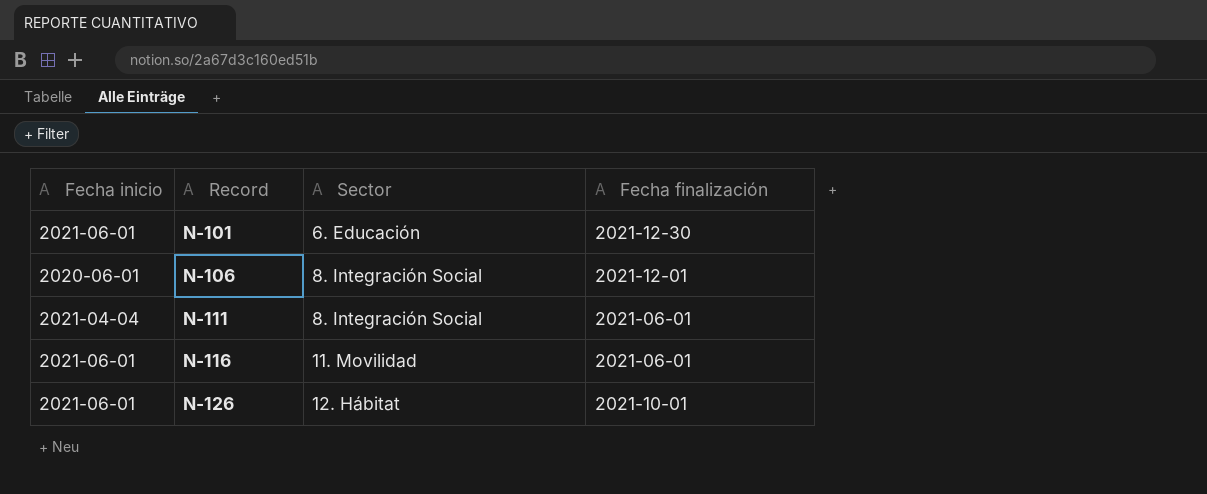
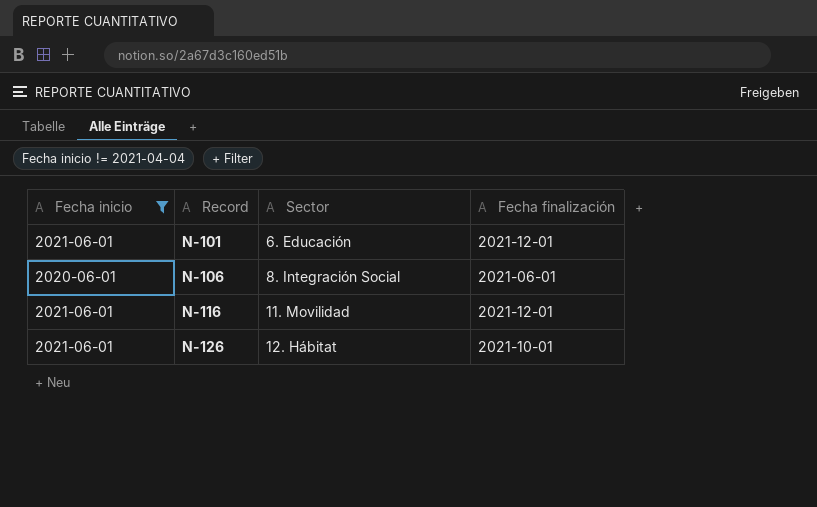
filter: none -> Fecha inicio != 2021-04-04
N-101 | Fecha finalización: 2021-12-30 -> 2021-12-01
N-106 | Fecha finalización: 2021-12-01 -> 2021-06-01
N-116 | Fecha finalización: 2021-06-01 -> 2021-12-01

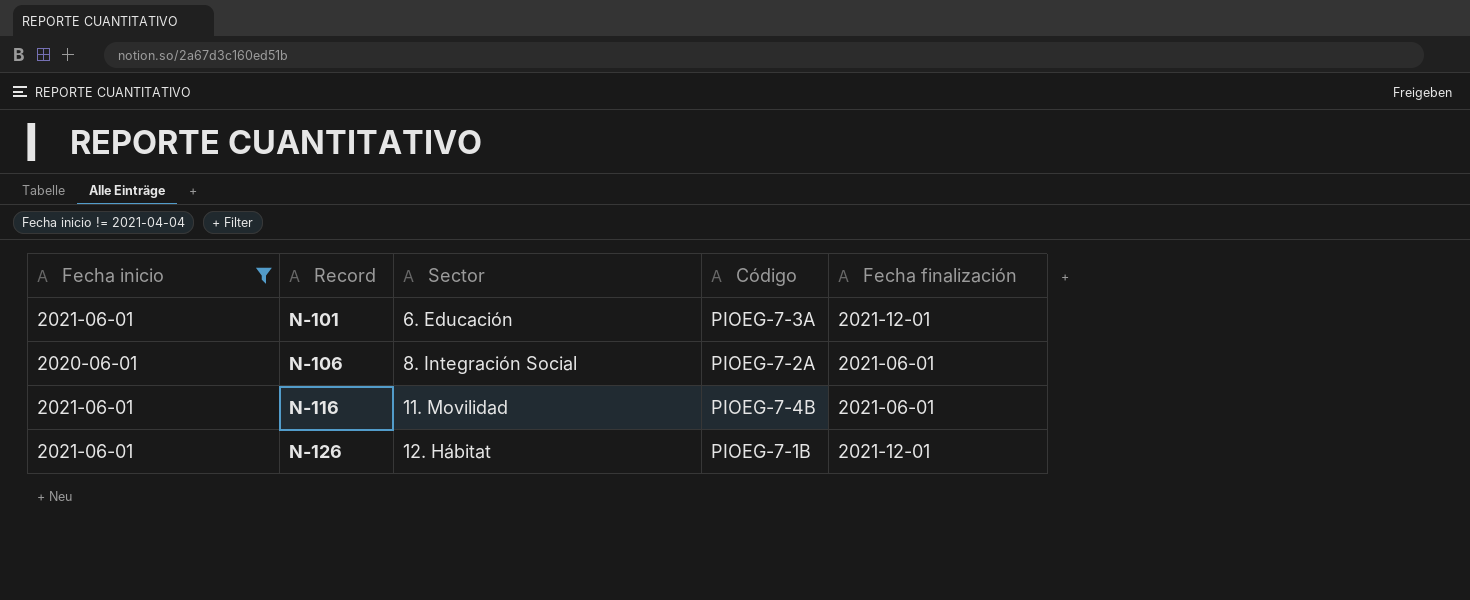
column Código | position: none -> 4
N-116 | Fecha finalización: 2021-12-01 -> 2021-06-01
N-126 | Fecha finalización: 2021-10-01 -> 2021-12-01

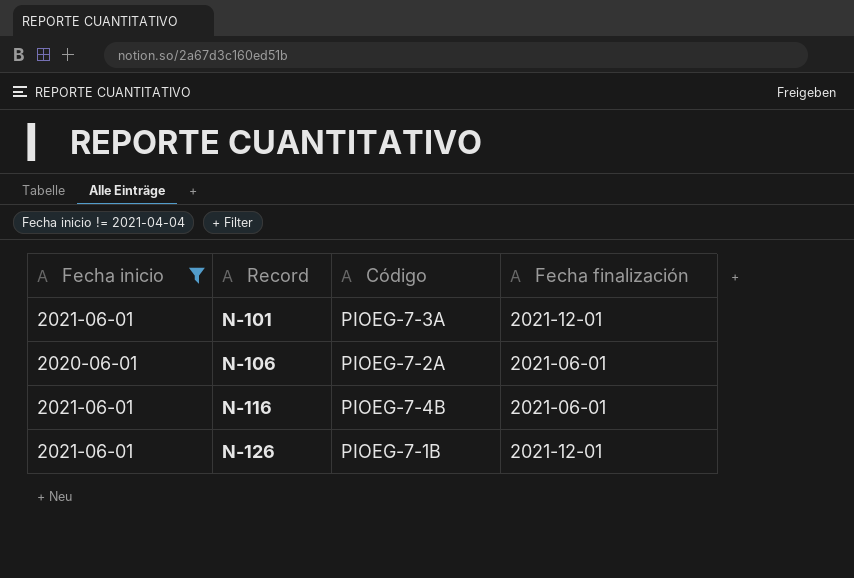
column Sector | position: 3 -> none

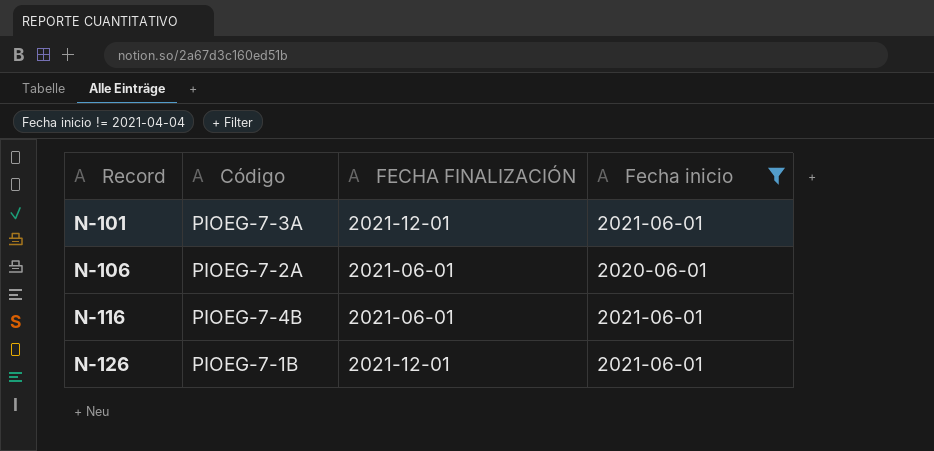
column name: Fecha finalización -> FECHA FINALIZACIÓN
column Fecha inicio | position: 1 -> 4

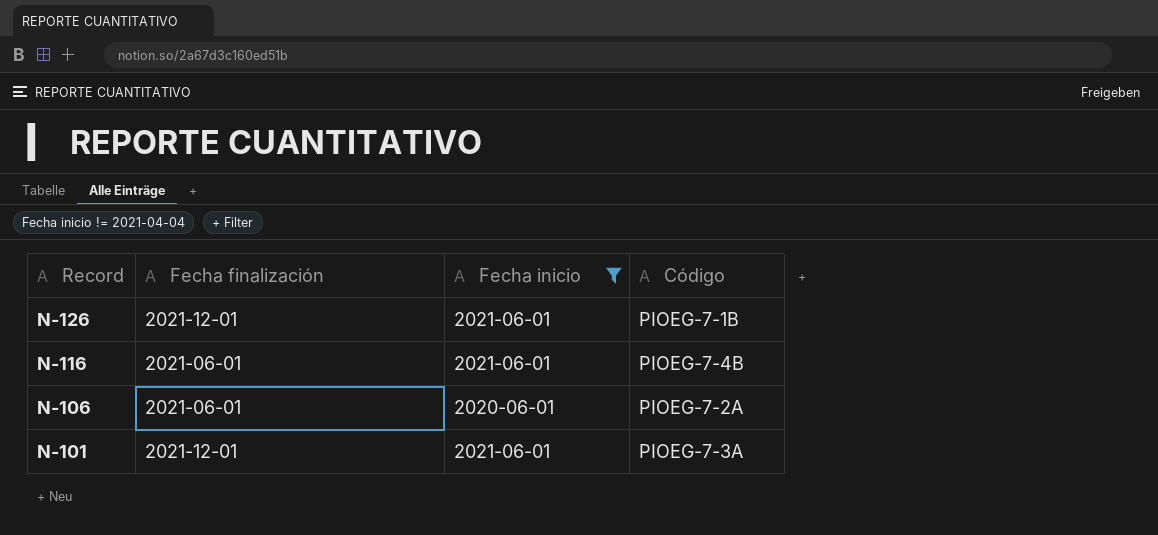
row order: Record ascending -> Record descending
column name: FECHA FINALIZACIÓN -> Fecha finalización
column Código | position: 2 -> 4

